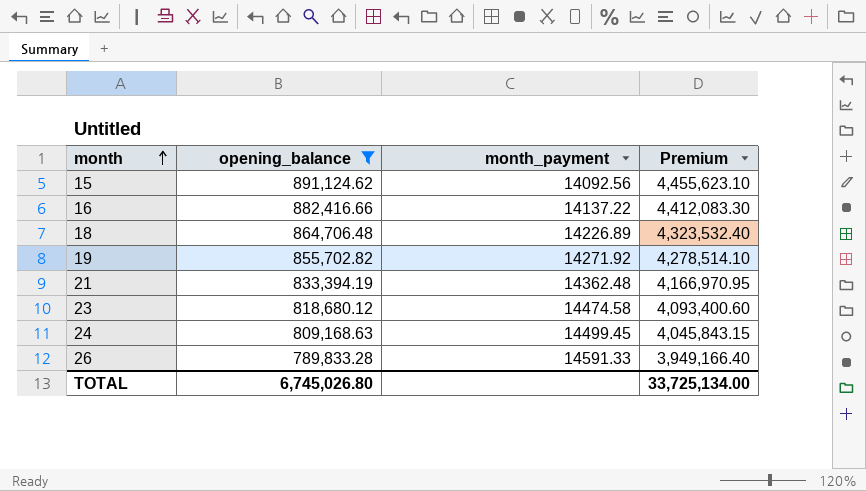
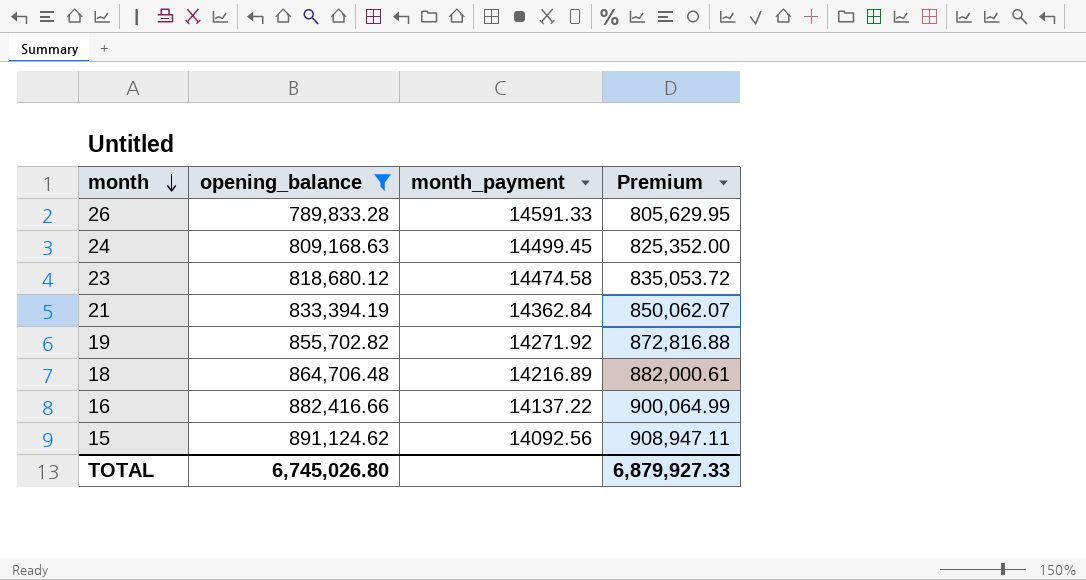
row order: month ascending -> month descending
column Premium | formula: [opening_balance] * 5 -> [opening_balance] * 1.02
21 | month_payment: 14362.48 -> 14362.84
18 | month_payment: 14226.89 -> 14216.89
TOTAL | Premium: 33,725,134.00 -> 6,879,927.33

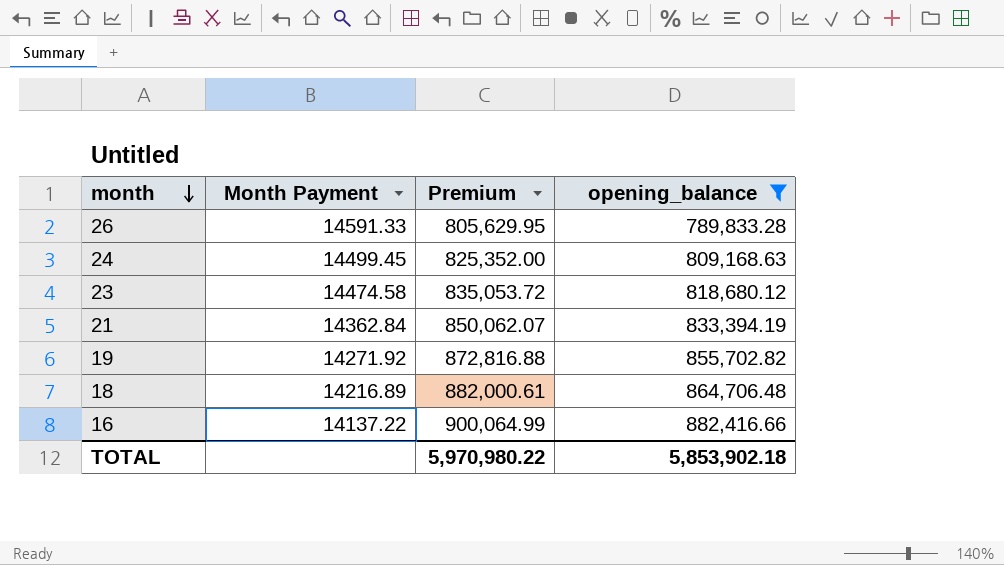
column name: month_payment -> Month Payment
column opening_balance | position: 2 -> 4
row 15: 891,124.62 | 14092.56 | 908,947.11 -> none
TOTAL | Premium: 6,879,927.33 -> 5,970,980.22
TOTAL | opening_balance: 6,745,026.80 -> 5,853,902.18

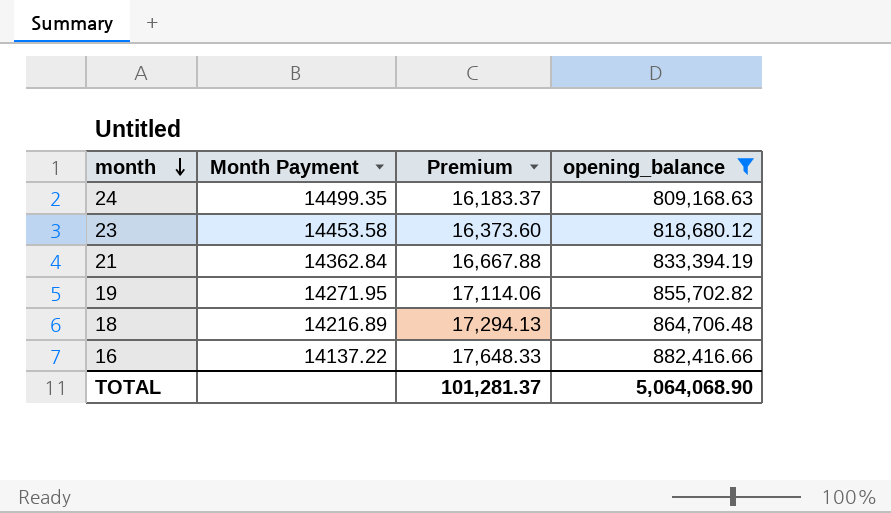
column Premium | formula: [opening_balance] * 1.02 -> [opening_balance] * 0.02
row 26: 14591.33 | 805,629.95 | 789,833.28 -> none
24 | Month Payment: 14499.45 -> 14499.35
23 | Month Payment: 14474.58 -> 14453.58
19 | Month Payment: 14271.92 -> 14271.95
TOTAL | Premium: 5,970,980.22 -> 101,281.37
TOTAL | opening_balance: 5,853,902.18 -> 5,064,068.90

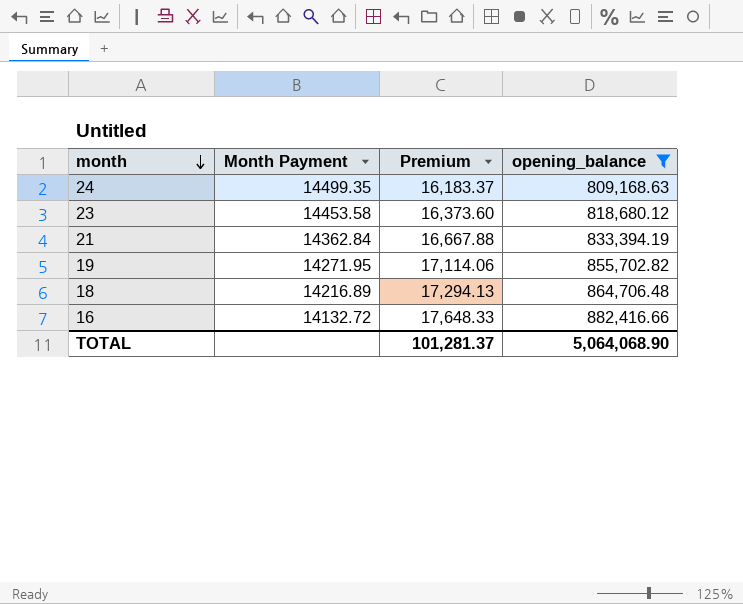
16 | Month Payment: 14137.22 -> 14132.72

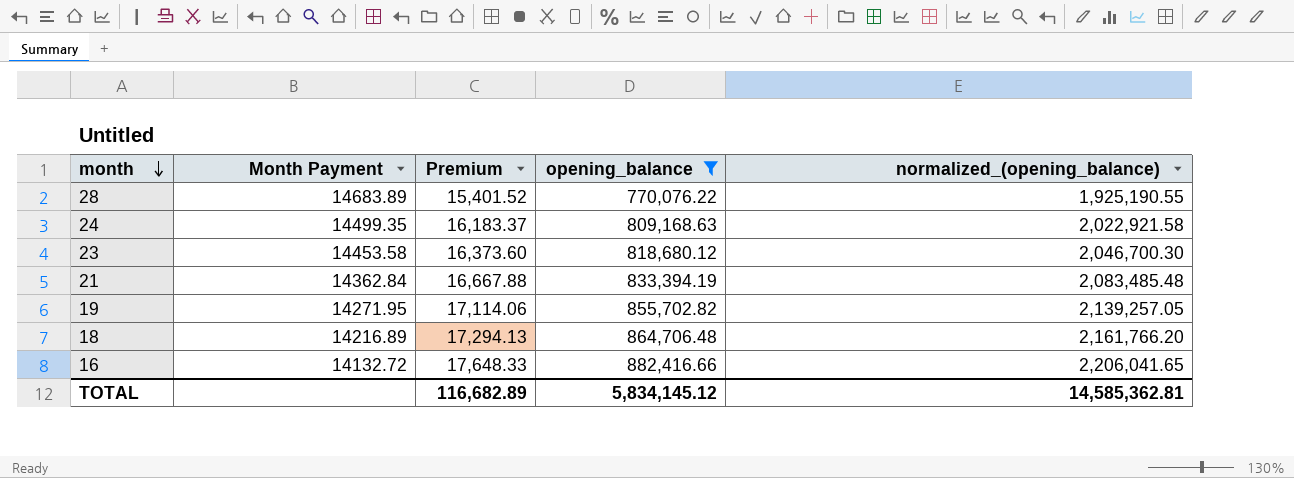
column normalized_(opening_balance) | formula: none -> [opening_balance] * 2.5
row 28: none -> 14683.89 | 15,401.52 | 770,076.22 | 1,925,190.55
TOTAL | Premium: 101,281.37 -> 116,682.89
TOTAL | opening_balance: 5,064,068.90 -> 5,834,145.12

